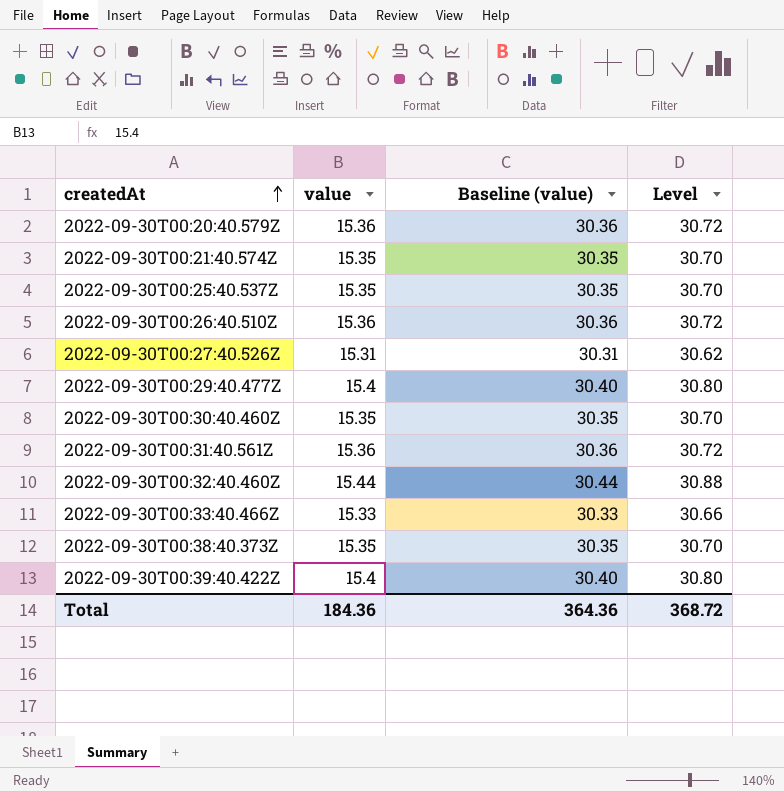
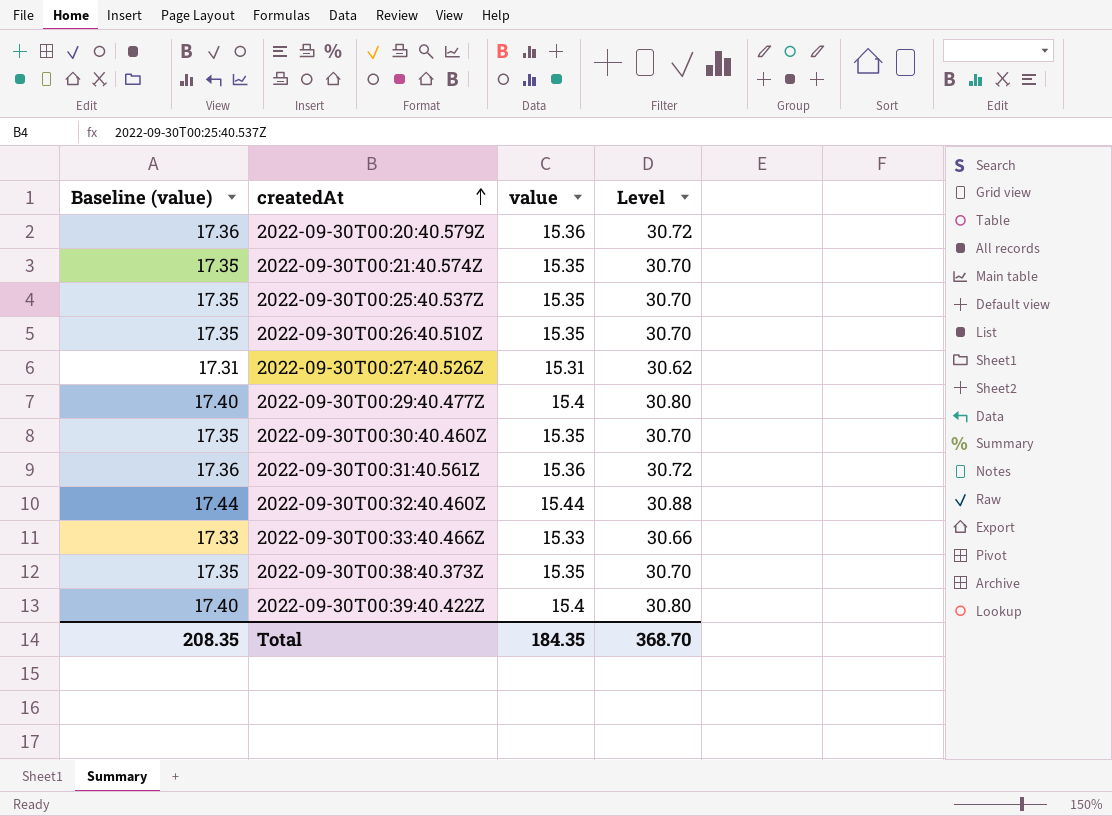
column Baseline (value) | formula: [value] + 15 -> [value] + 2
column Baseline (value) | position: 3 -> 1
2022-09-30T00:26:40.510Z | value: 15.36 -> 15.35
2022-09-30T00:26:40.510Z | Level: 30.72 -> 30.70
Total | Baseline (value): 364.36 -> 208.35
Total | value: 184.36 -> 184.35
Total | Level: 368.72 -> 368.70

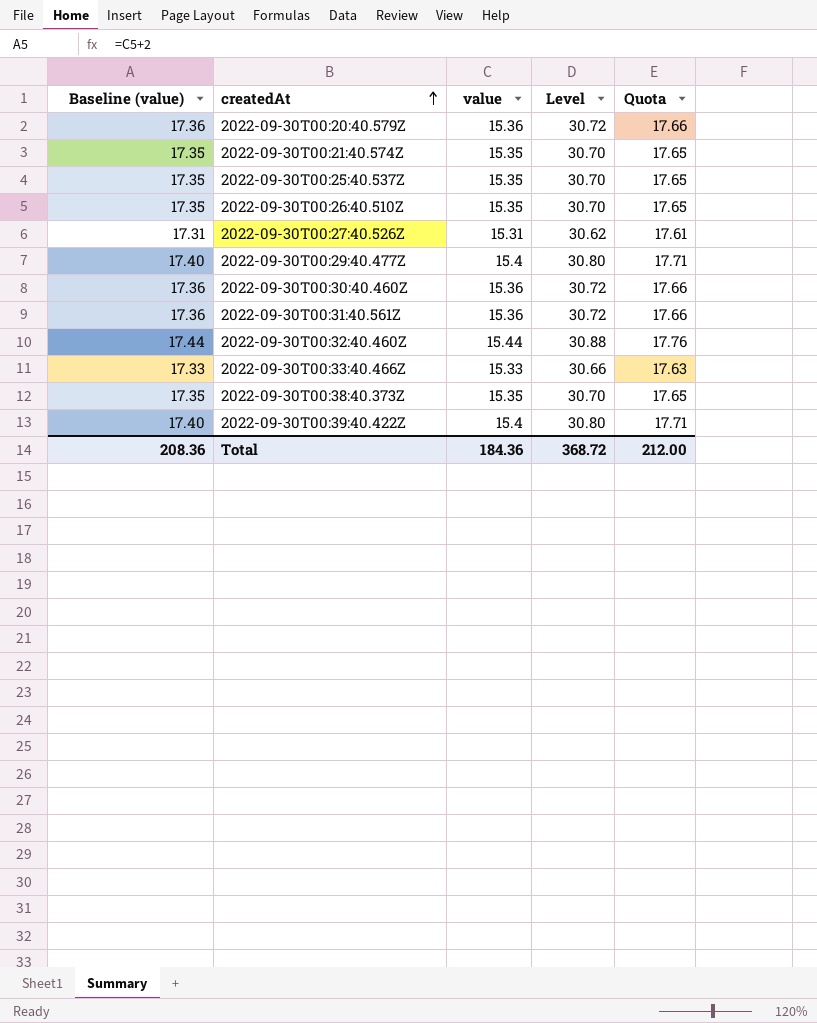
column Quota | formula: none -> [value] * 1.15
2022-09-30T00:30:40.460Z | Baseline (value): 17.35 -> 17.36
2022-09-30T00:30:40.460Z | value: 15.35 -> 15.36
2022-09-30T00:30:40.460Z | Level: 30.70 -> 30.72
Total | Baseline (value): 208.35 -> 208.36
Total | value: 184.35 -> 184.36
Total | Level: 368.70 -> 368.72

